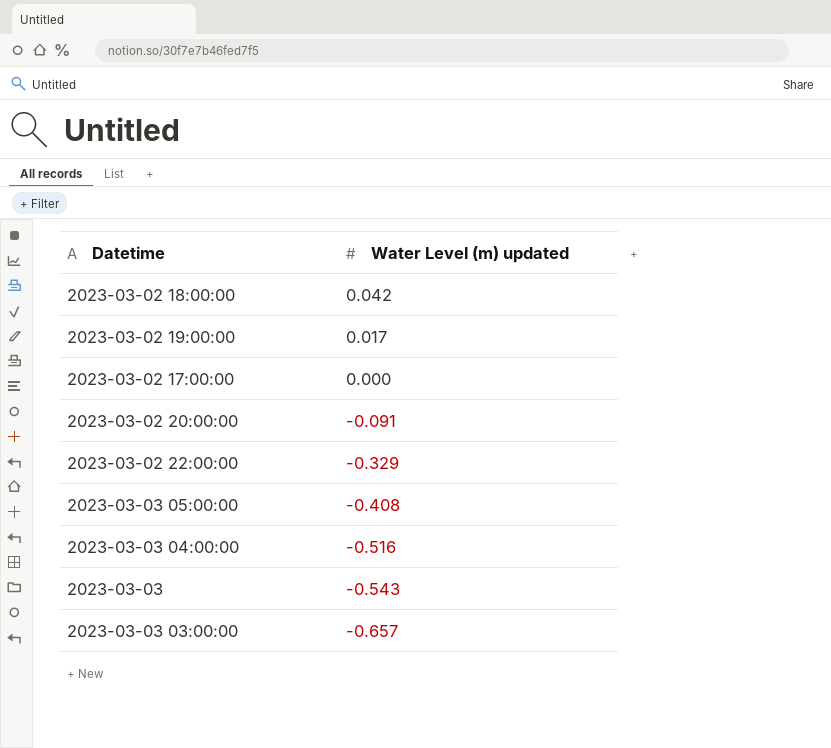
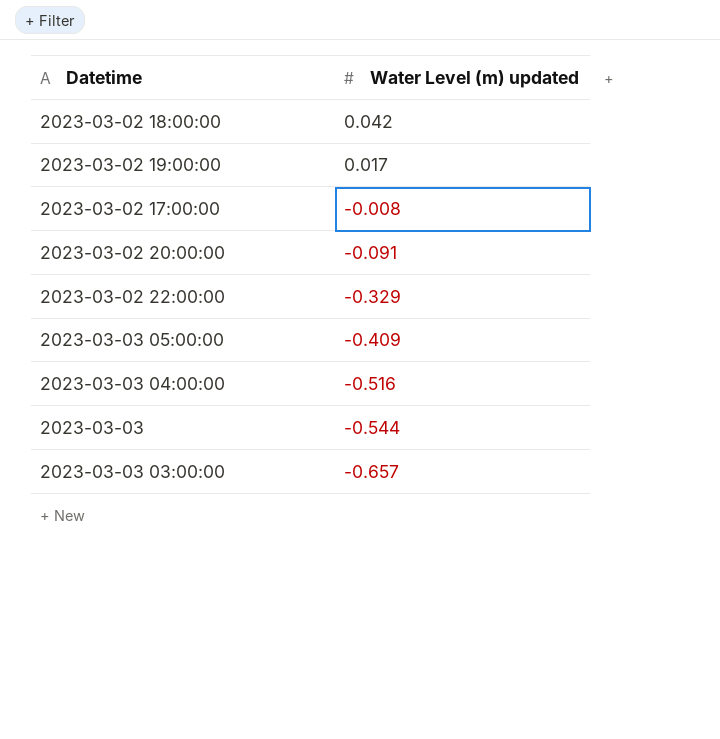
2023-03-02 17:00:00 | Water Level (m) updated: 0.000 -> -0.008
2023-03-03 05:00:00 | Water Level (m) updated: -0.408 -> -0.409
2023-03-03 | Water Level (m) updated: -0.543 -> -0.544

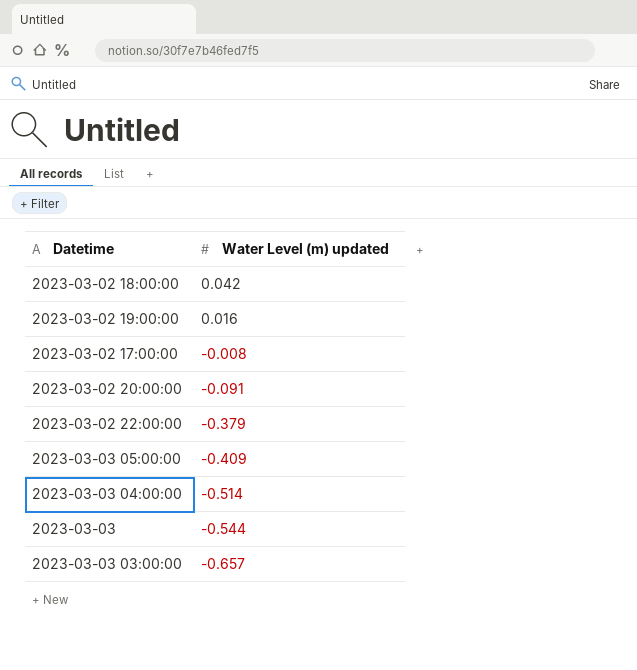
2023-03-02 19:00:00 | Water Level (m) updated: 0.017 -> 0.016
2023-03-02 22:00:00 | Water Level (m) updated: -0.329 -> -0.379
2023-03-03 04:00:00 | Water Level (m) updated: -0.516 -> -0.514

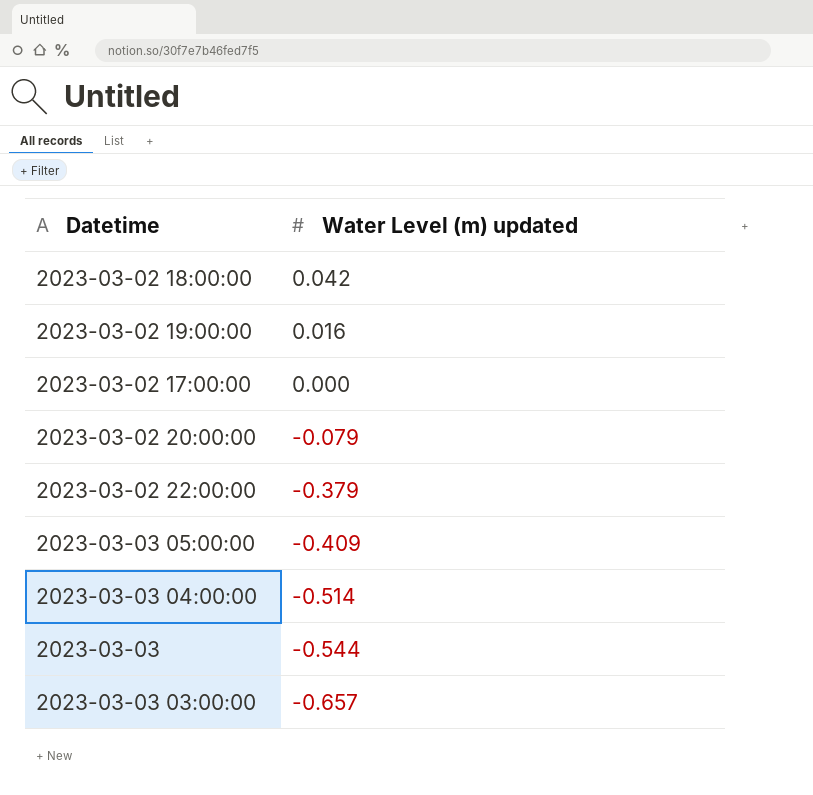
2023-03-02 17:00:00 | Water Level (m) updated: -0.008 -> 0.000
2023-03-02 20:00:00 | Water Level (m) updated: -0.091 -> -0.079

